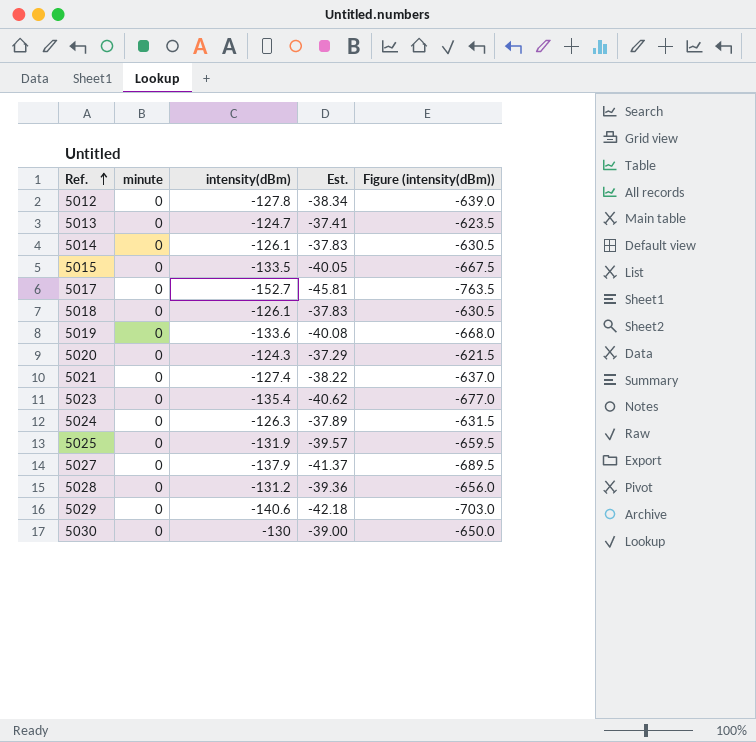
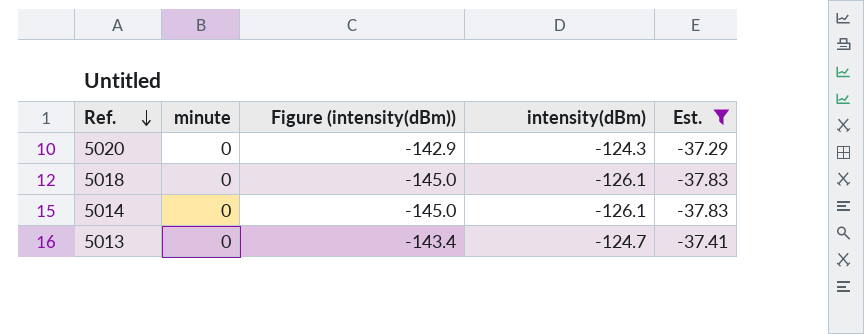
filter: none -> Est. >= -37.83
row order: Ref. ascending -> Ref. descending
column Figure (intensity(dBm)) | formula: [intensity(dBm)] * 5 -> [intensity(dBm)] * 1.15
column Figure (intensity(dBm)) | position: 5 -> 3

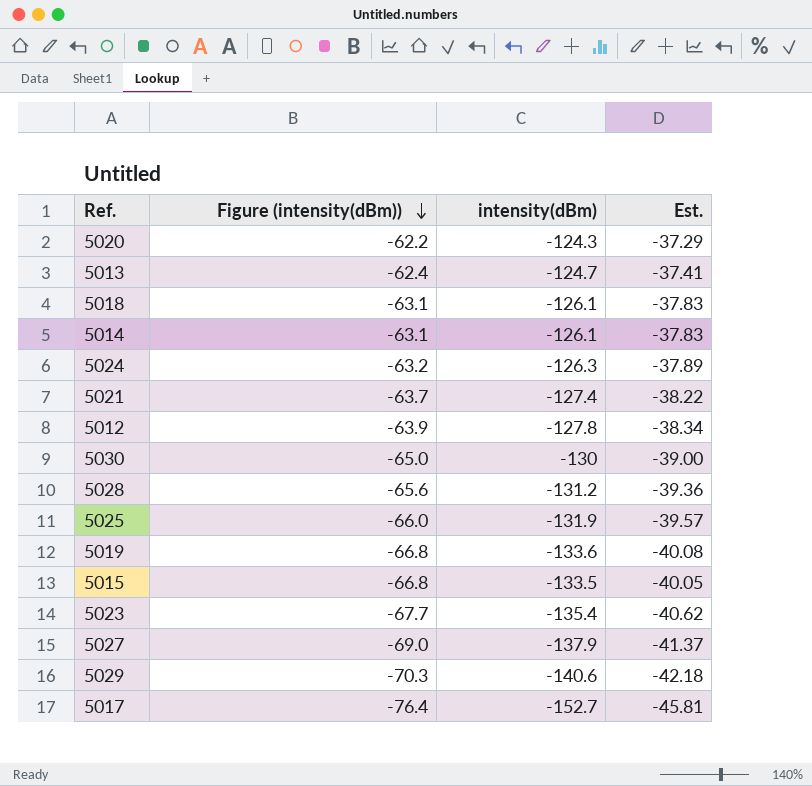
filter: Est. >= -37.83 -> none
row order: Ref. descending -> Figure (intensity(dBm)) descending
column minute | position: 2 -> none
column Figure (intensity(dBm)) | formula: [intensity(dBm)] * 1.15 -> [intensity(dBm)] * 0.5

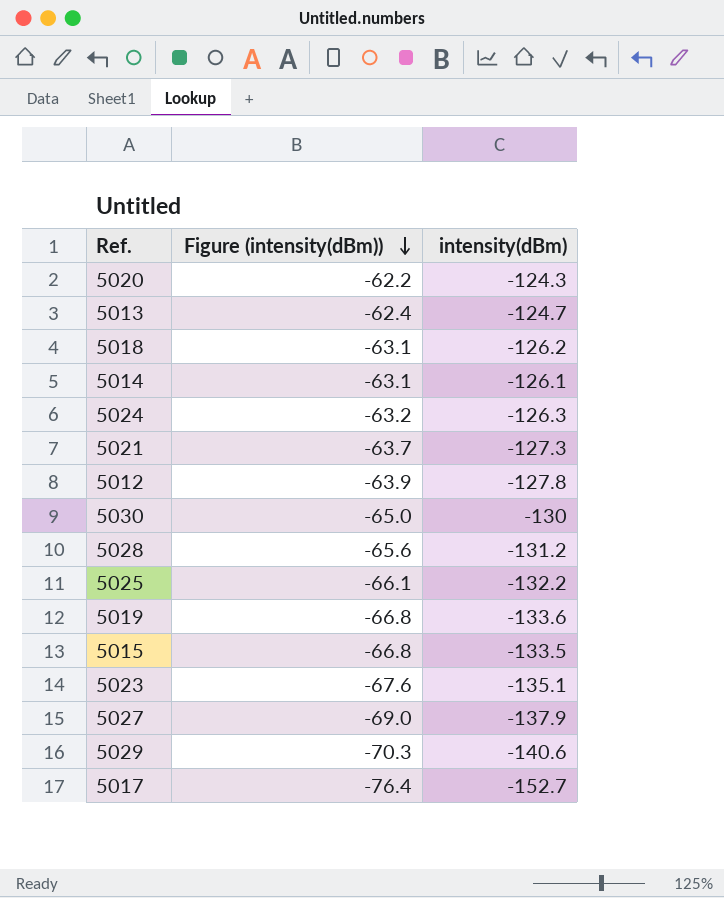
column Est. | formula: [intensity(dBm)] * 0.3 -> none
5018 | intensity(dBm): -126.1 -> -126.2
5021 | intensity(dBm): -127.4 -> -127.3
5025 | Figure (intensity(dBm)): -66.0 -> -66.1
5025 | intensity(dBm): -131.9 -> -132.2
5023 | Figure (intensity(dBm)): -67.7 -> -67.6
5023 | intensity(dBm): -135.4 -> -135.1

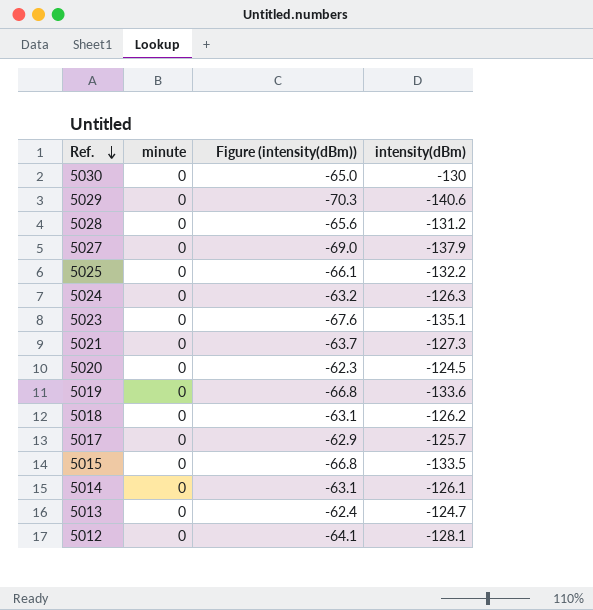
row order: Figure (intensity(dBm)) descending -> Ref. descending
column minute | position: none -> 2
5020 | Figure (intensity(dBm)): -62.2 -> -62.3
5020 | intensity(dBm): -124.3 -> -124.5
5017 | Figure (intensity(dBm)): -76.4 -> -62.9
5017 | intensity(dBm): -152.7 -> -125.7
5012 | Figure (intensity(dBm)): -63.9 -> -64.1
5012 | intensity(dBm): -127.8 -> -128.1

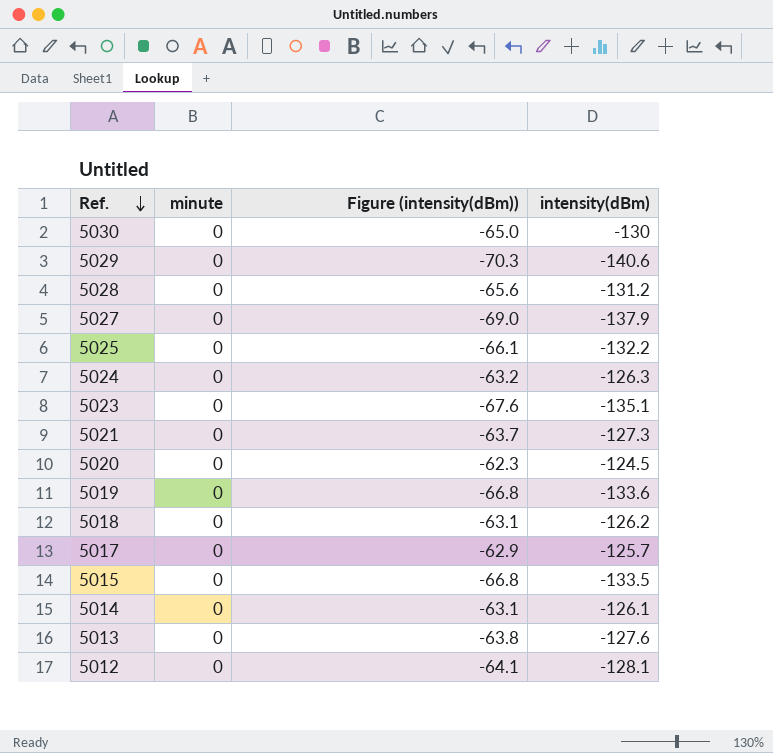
5013 | Figure (intensity(dBm)): -62.4 -> -63.8
5013 | intensity(dBm): -124.7 -> -127.6

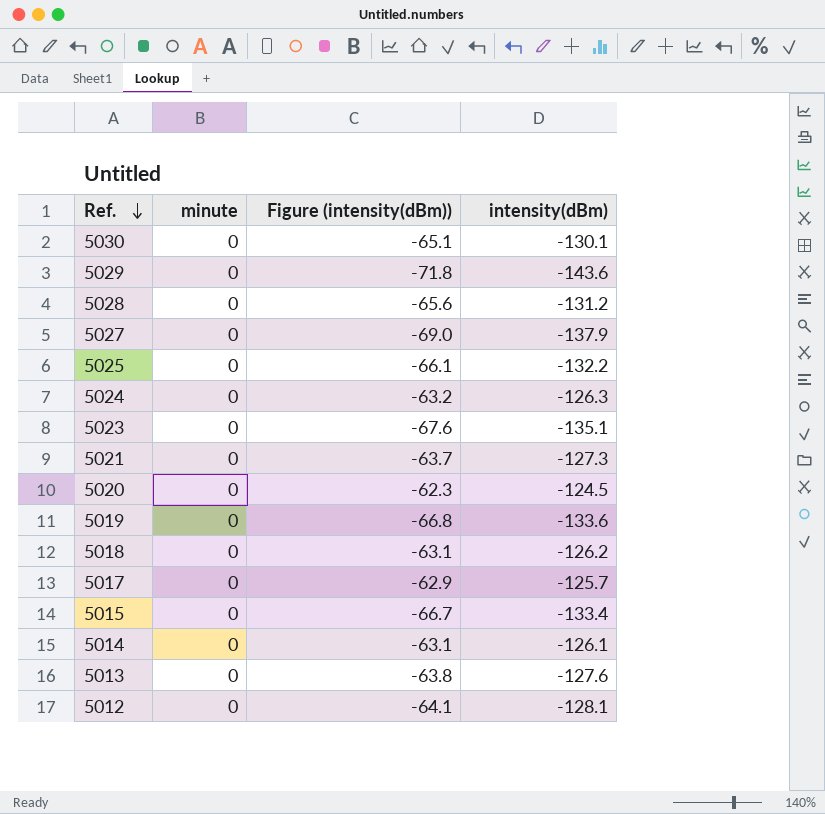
5030 | Figure (intensity(dBm)): -65.0 -> -65.1
5030 | intensity(dBm): -130 -> -130.1
5029 | Figure (intensity(dBm)): -70.3 -> -71.8
5029 | intensity(dBm): -140.6 -> -143.6
5015 | Figure (intensity(dBm)): -66.8 -> -66.7
5015 | intensity(dBm): -133.5 -> -133.4

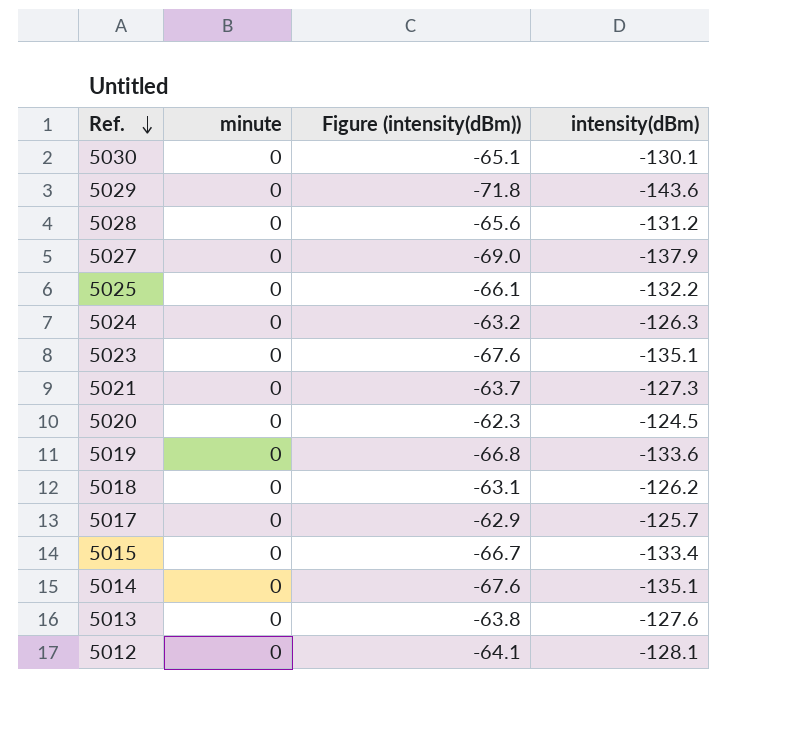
5014 | Figure (intensity(dBm)): -63.1 -> -67.6
5014 | intensity(dBm): -126.1 -> -135.1

